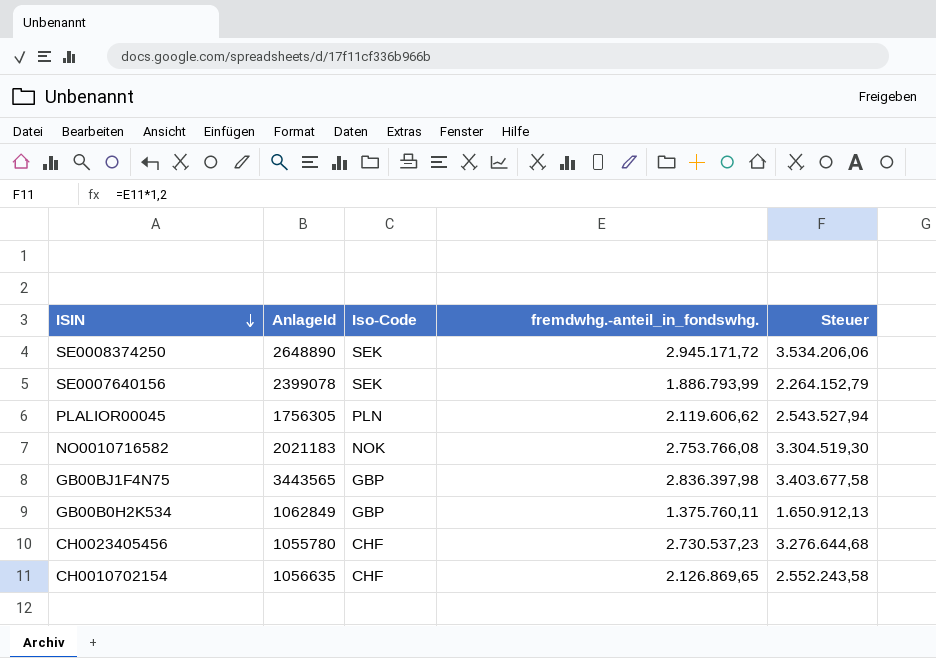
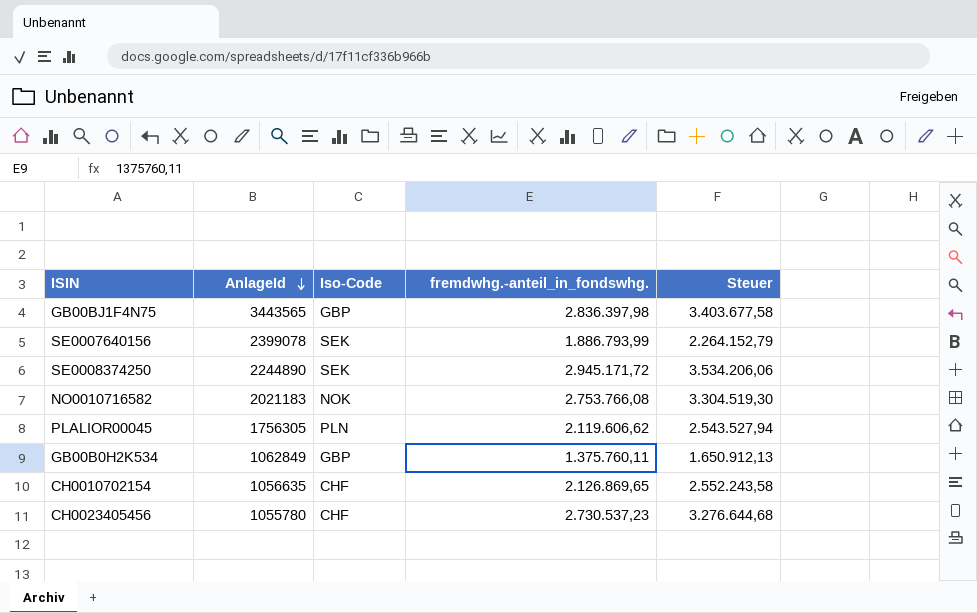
row order: ISIN descending -> AnlageId descending
SE0008374250 | AnlageId: 2648890 -> 2244890

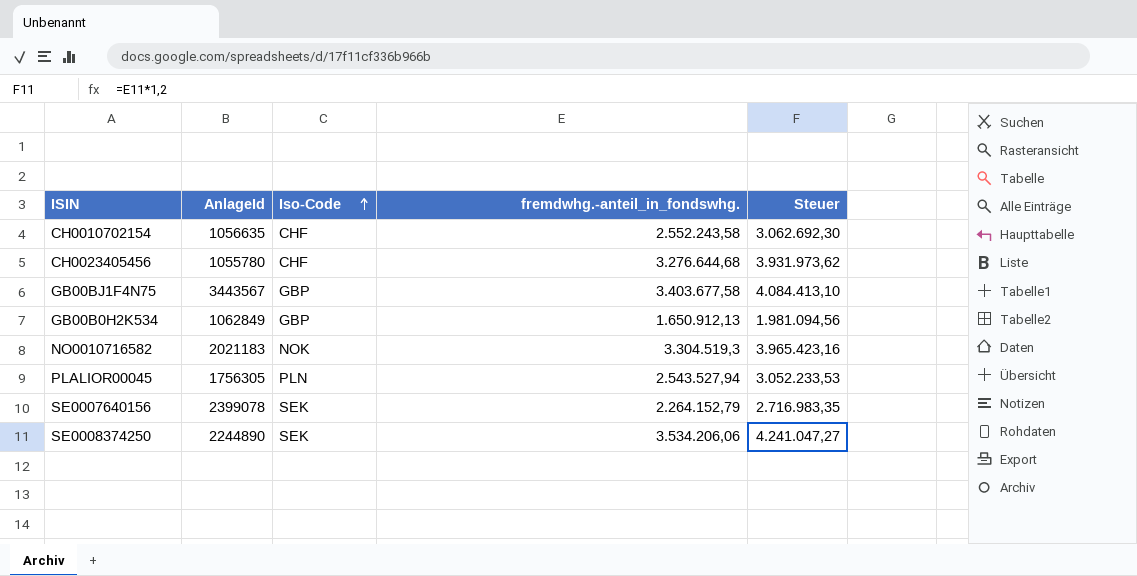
row order: AnlageId descending -> Iso-Code ascending
CH0010702154 | fremdwhg.-anteil_in_fondswhg.: 2.126.869,65 -> 2.552.243,58
CH0010702154 | Steuer: 2.552.243,58 -> 3.062.692,30
CH0023405456 | fremdwhg.-anteil_in_fondswhg.: 2.730.537,23 -> 3.276.644,68
CH0023405456 | Steuer: 3.276.644,68 -> 3.931.973,62
GB00BJ1F4N75 | AnlageId: 3443565 -> 3443567
GB00BJ1F4N75 | fremdwhg.-anteil_in_fondswhg.: 2.836.397,98 -> 3.403.677,58
GB00BJ1F4N75 | Steuer: 3.403.677,58 -> 4.084.413,10
GB00B0H2K534 | fremdwhg.-anteil_in_fondswhg.: 1.375.760,11 -> 1.650.912,13
GB00B0H2K534 | Steuer: 1.650.912,13 -> 1.981.094,56
NO0010716582 | fremdwhg.-anteil_in_fondswhg.: 2.753.766,08 -> 3.304.519,3
NO0010716582 | Steuer: 3.304.519,30 -> 3.965.423,16
PLALIOR00045 | fremdwhg.-anteil_in_fondswhg.: 2.119.606,62 -> 2.543.527,94
PLALIOR00045 | Steuer: 2.543.527,94 -> 3.052.233,53
SE0007640156 | fremdwhg.-anteil_in_fondswhg.: 1.886.793,99 -> 2.264.152,79
SE0007640156 | Steuer: 2.264.152,79 -> 2.716.983,35
SE0008374250 | fremdwhg.-anteil_in_fondswhg.: 2.945.171,72 -> 3.534.206,06
SE0008374250 | Steuer: 3.534.206,06 -> 4.241.047,27

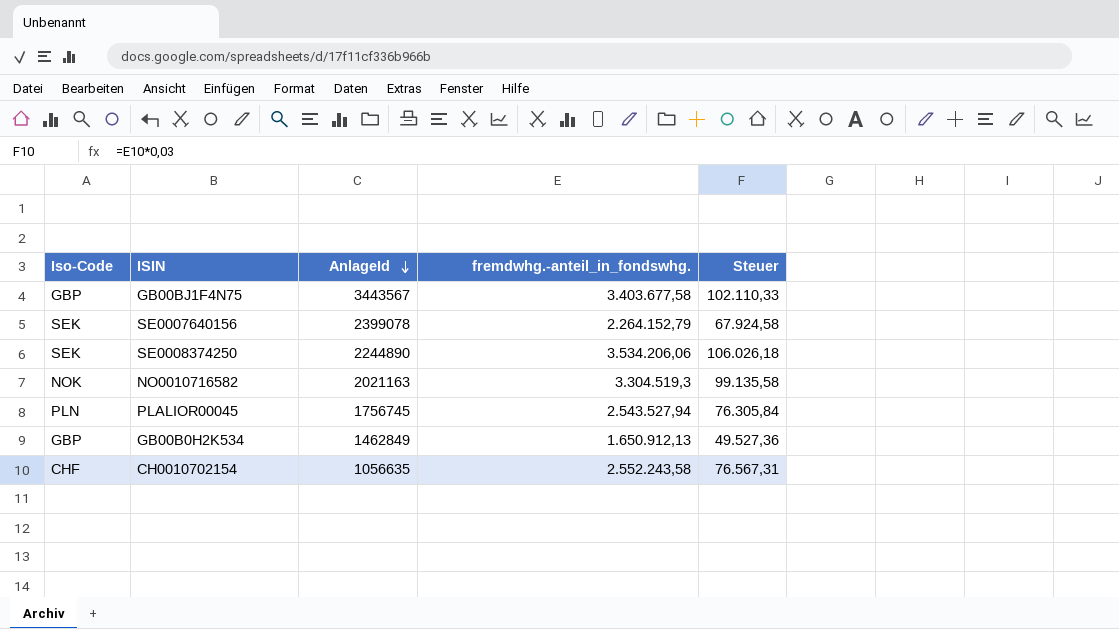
row order: Iso-Code ascending -> AnlageId descending
column Iso-Code | position: 3 -> 1
column Steuer | formula: [fremdwhg.-anteil_in_fondswhg.] * 1,2 -> [fremdwhg.-anteil_in_fondswhg.] * 0,03
row CH0023405456: 1055780 | CHF | 3.276.644,68 | 3.931.973,62 -> none
NO0010716582 | AnlageId: 2021183 -> 2021163
PLALIOR00045 | AnlageId: 1756305 -> 1756745
GB00B0H2K534 | AnlageId: 1062849 -> 1462849

